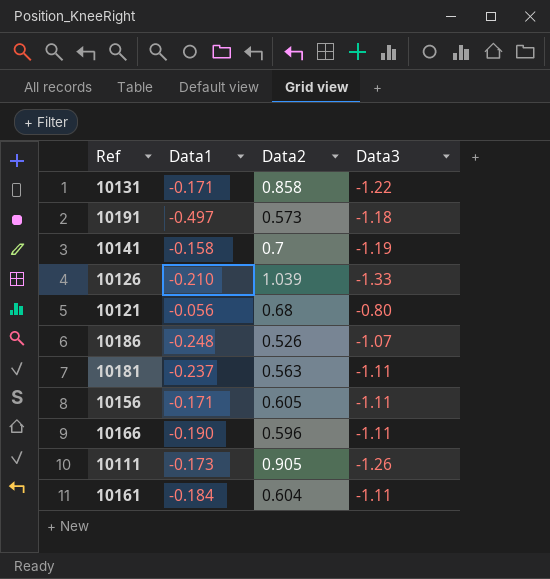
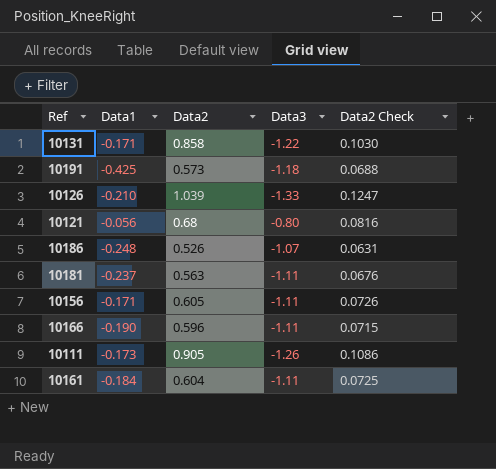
column Data2 Check | formula: none -> [Data2] * 0.12
row 10141: -0.158 | 0.7 | -1.19 -> none
10191 | Data1: -0.497 -> -0.425

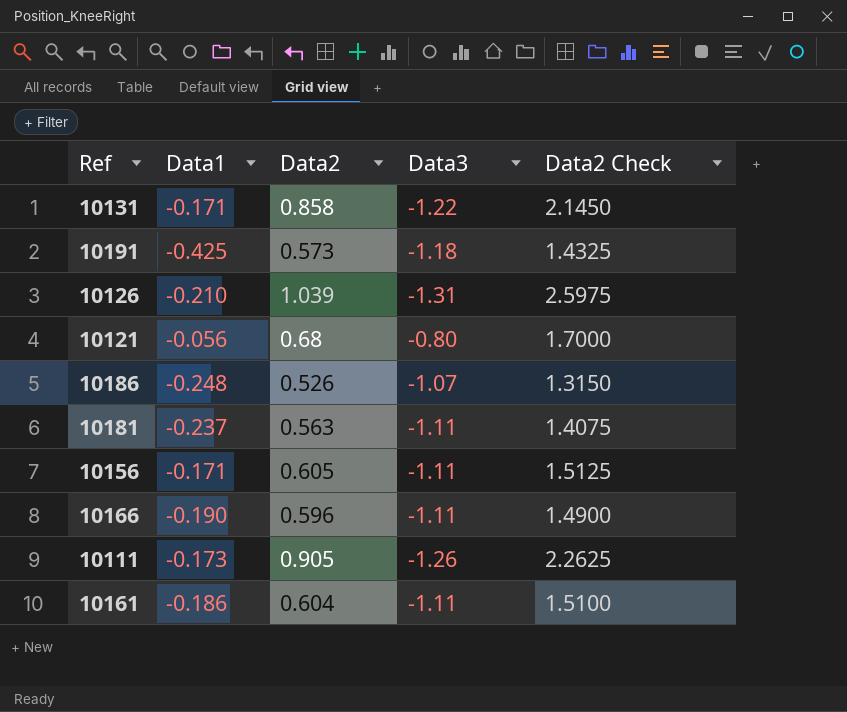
column Data2 Check | formula: [Data2] * 0.12 -> [Data2] * 2.5
10126 | Data3: -1.33 -> -1.31
10161 | Data1: -0.184 -> -0.186

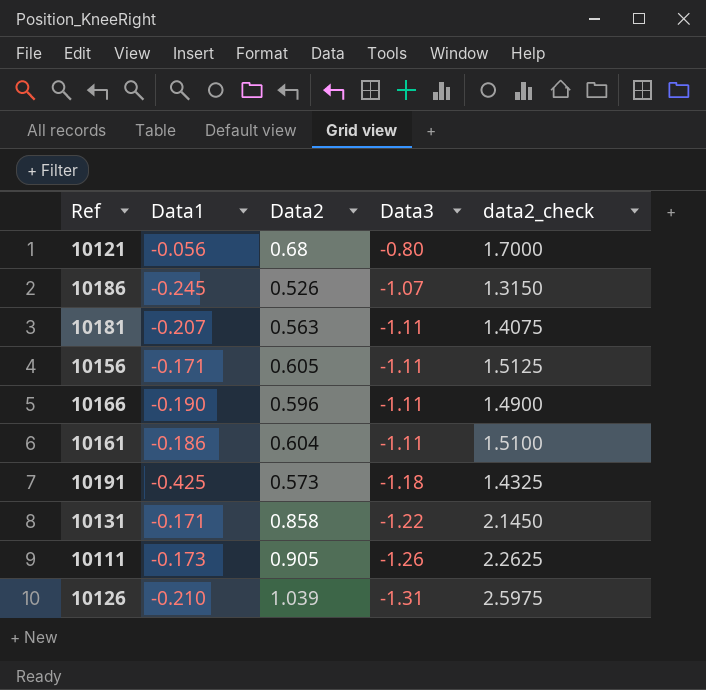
row order: none -> Data3 descending
column name: Data2 Check -> data2_check
10186 | Data1: -0.248 -> -0.245
10181 | Data1: -0.237 -> -0.207

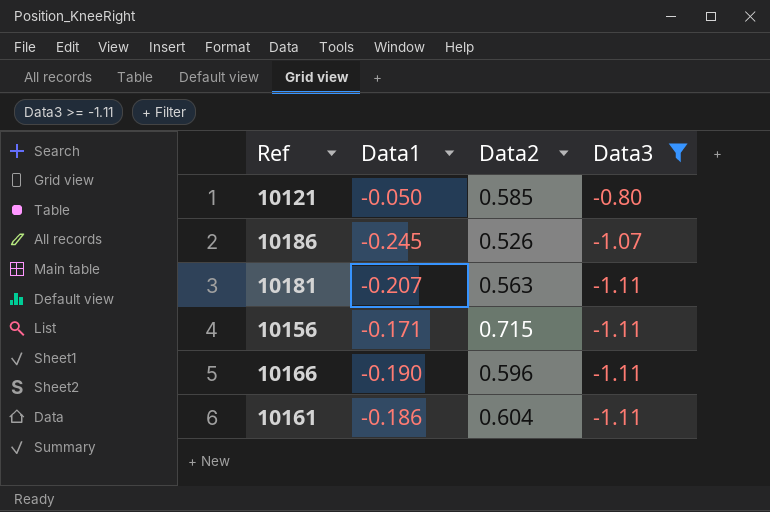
filter: none -> Data3 >= -1.11
column data2_check | formula: [Data2] * 2.5 -> none
10121 | Data1: -0.056 -> -0.050
10121 | Data2: 0.68 -> 0.585
10156 | Data2: 0.605 -> 0.715

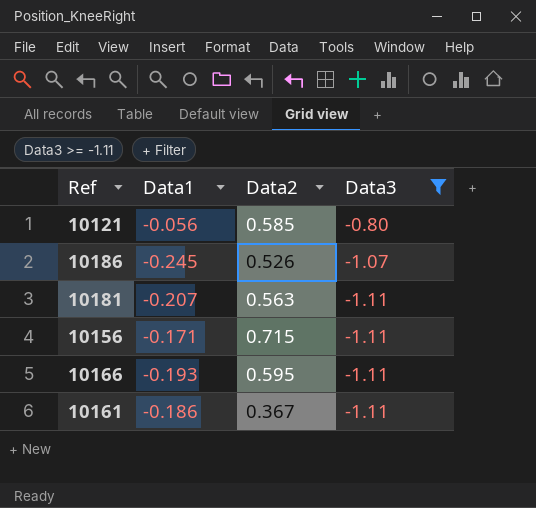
10121 | Data1: -0.050 -> -0.056
10166 | Data1: -0.190 -> -0.193
10166 | Data2: 0.596 -> 0.595
10161 | Data2: 0.604 -> 0.367

